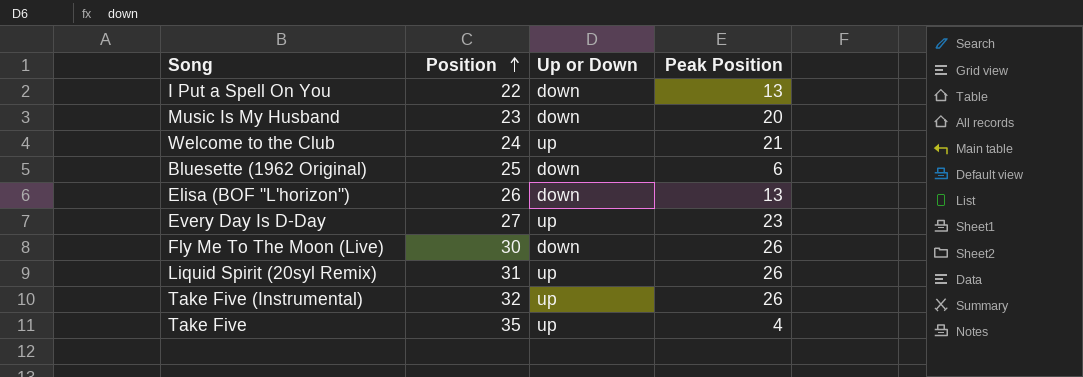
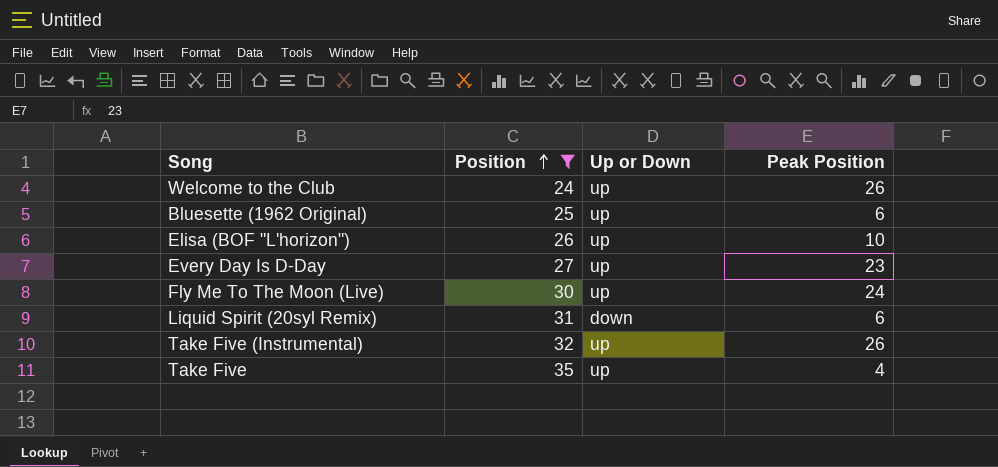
filter: none -> Position >= 24
Welcome to the Club | Peak Position: 21 -> 26
Bluesette (1962 Original) | Up or Down: down -> up
Elisa (BOF "L'horizon") | Up or Down: down -> up
Elisa (BOF "L'horizon") | Peak Position: 13 -> 10
Fly Me To The Moon (Live) | Up or Down: down -> up
Fly Me To The Moon (Live) | Peak Position: 26 -> 24
Liquid Spirit (20syl Remix) | Up or Down: up -> down
Liquid Spirit (20syl Remix) | Peak Position: 26 -> 6

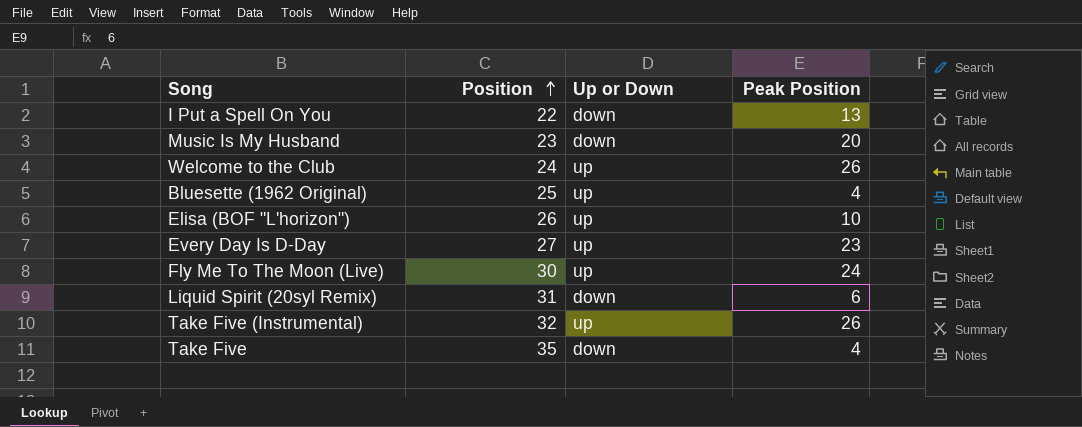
filter: Position >= 24 -> none
Bluesette (1962 Original) | Peak Position: 6 -> 4
Take Five | Up or Down: up -> down

